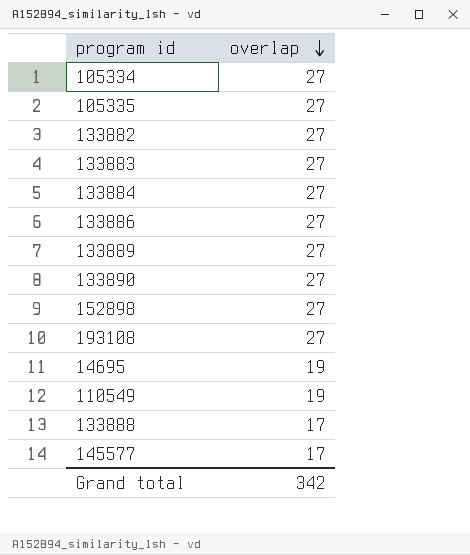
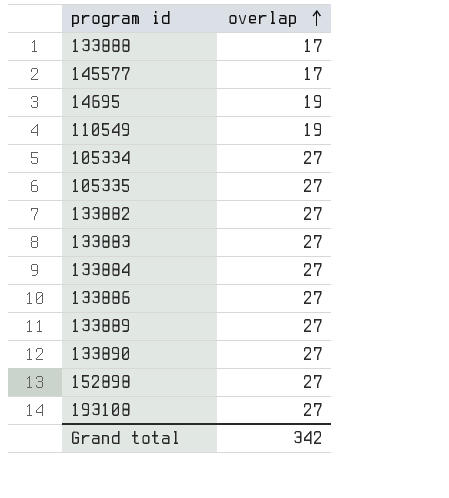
row order: overlap descending -> overlap ascending

